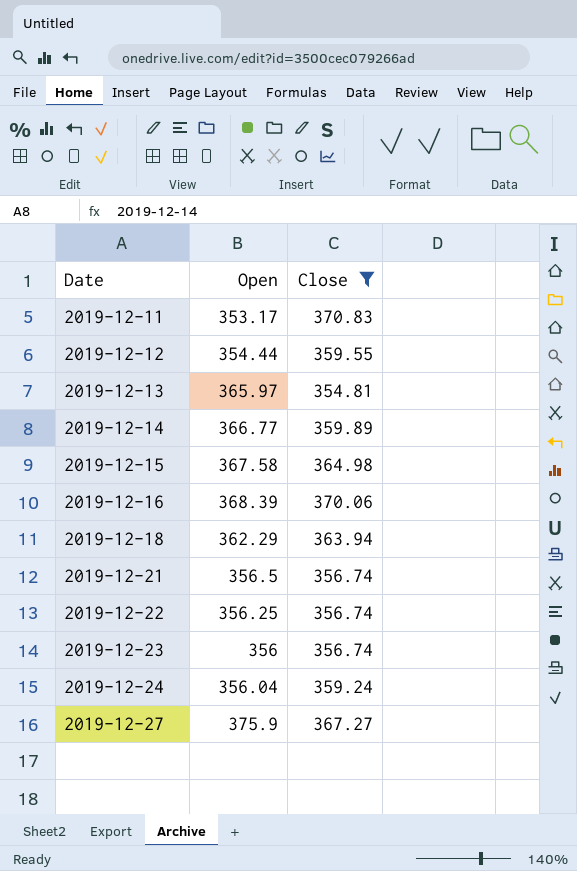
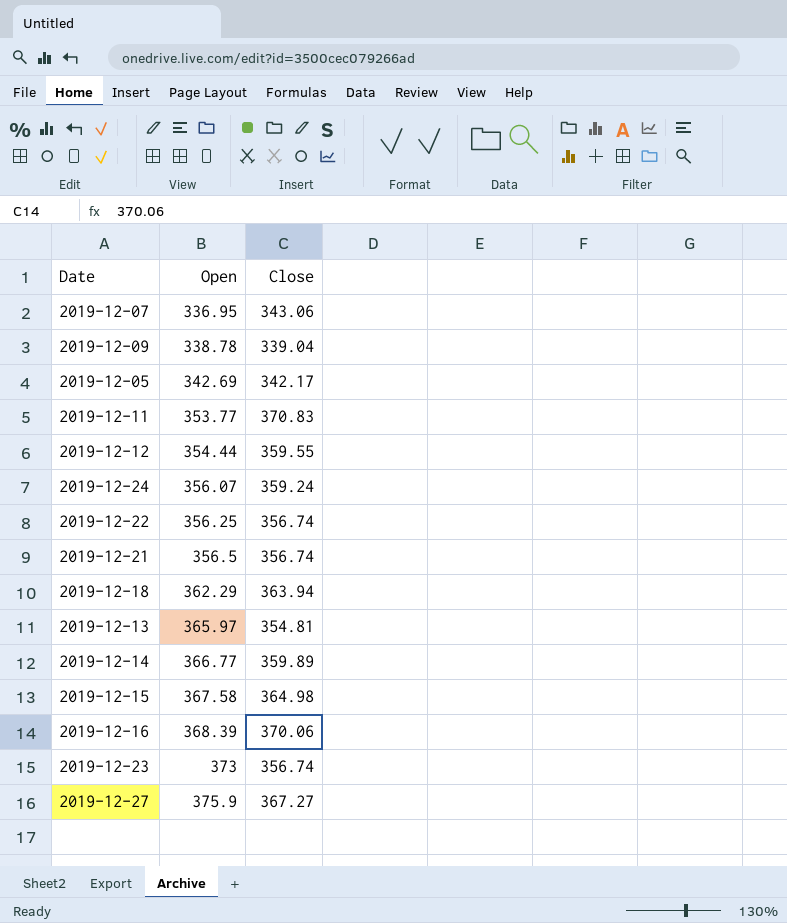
filter: Close >= 354.81 -> none
row order: Date ascending -> Open ascending
2019-12-11 | Open: 353.17 -> 353.77
2019-12-24 | Open: 356.04 -> 356.07
2019-12-23 | Open: 356 -> 373

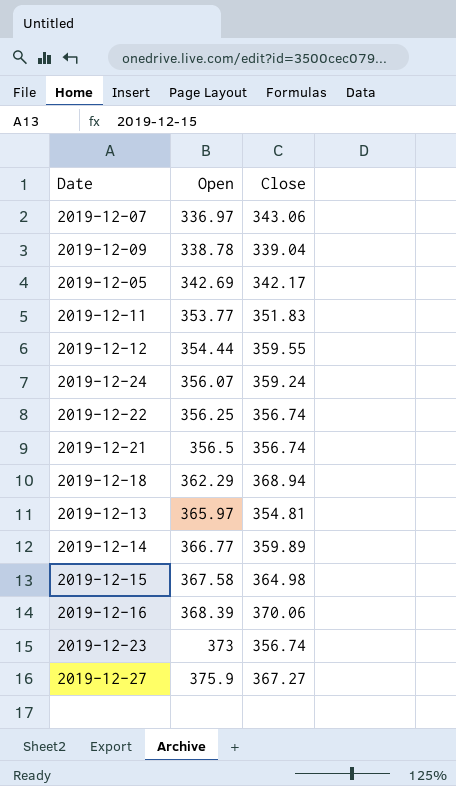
2019-12-07 | Open: 336.95 -> 336.97
2019-12-11 | Close: 370.83 -> 351.83
2019-12-18 | Close: 363.94 -> 368.94

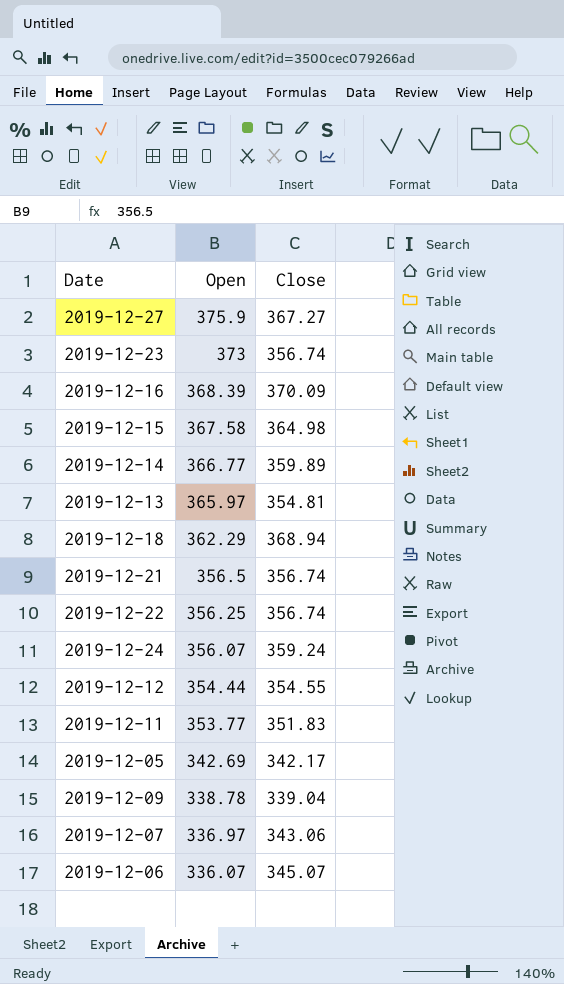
row order: Open ascending -> Open descending
2019-12-16 | Close: 370.06 -> 370.09
2019-12-12 | Close: 359.55 -> 354.55
row 2019-12-06: none -> 336.07 | 345.07

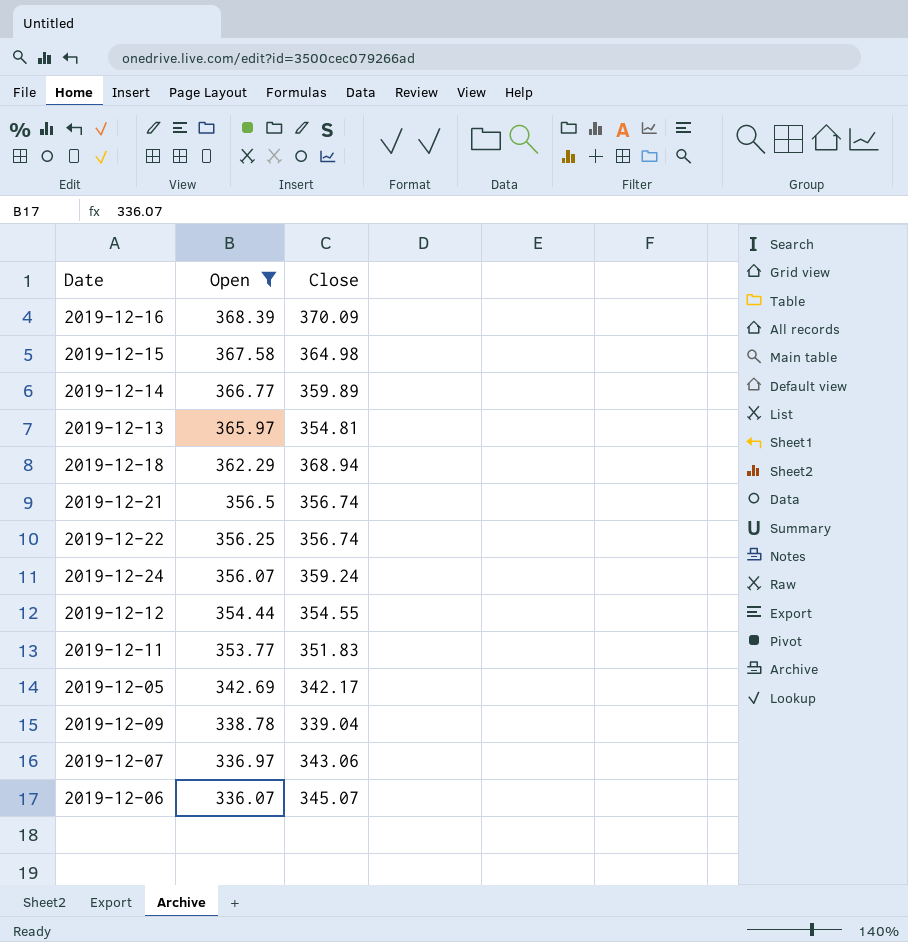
filter: none -> Open <= 368.39

